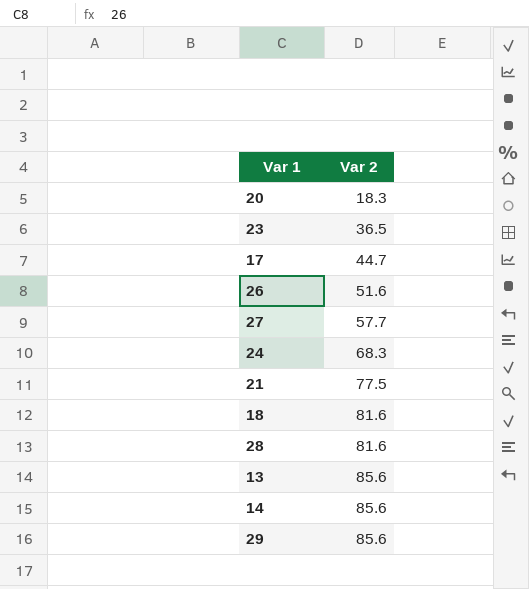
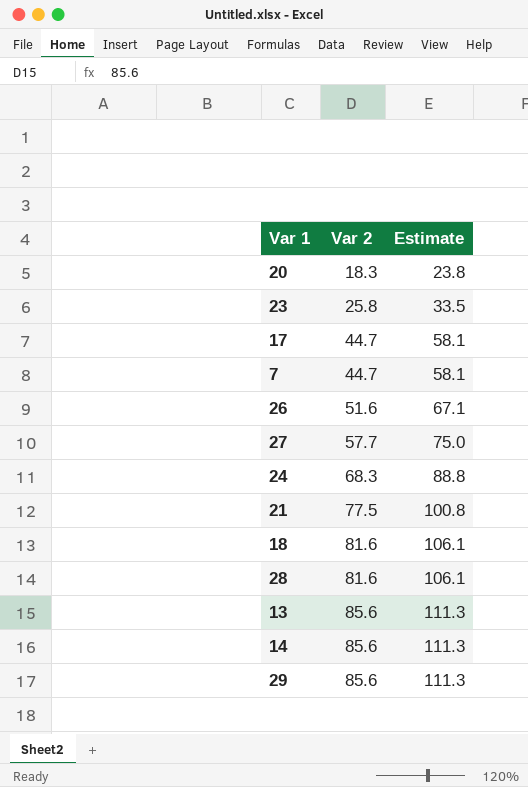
column Estimate | formula: none -> [Var 2] * 1.3
23 | Var 2: 36.5 -> 25.8
row 7: none -> 44.7 | 58.1

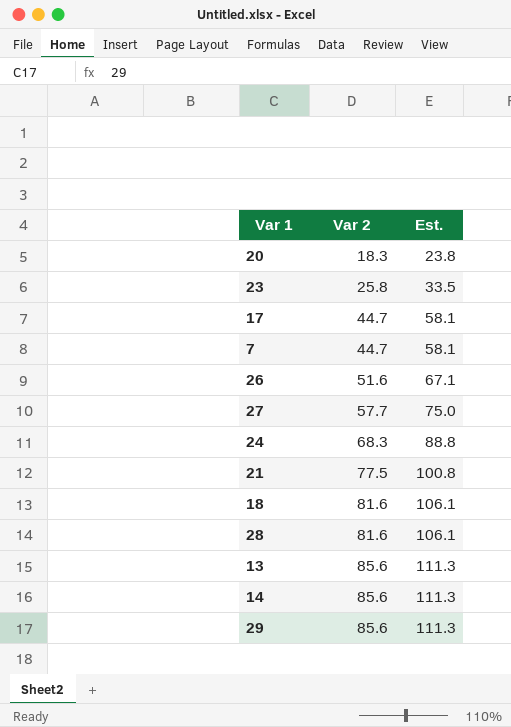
column name: Estimate -> Est.

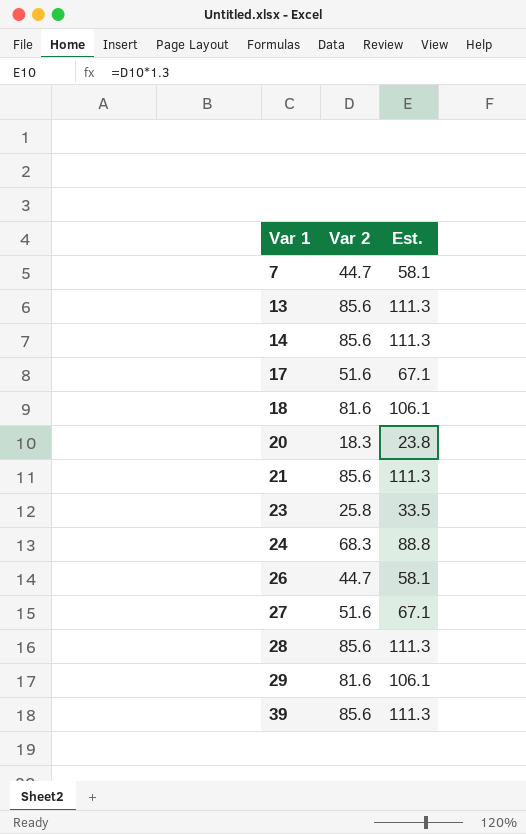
row order: Var 2 ascending -> Var 1 ascending
17 | Var 2: 44.7 -> 51.6
17 | Est.: 58.1 -> 67.1
21 | Var 2: 77.5 -> 85.6
21 | Est.: 100.8 -> 111.3
26 | Var 2: 51.6 -> 44.7
26 | Est.: 67.1 -> 58.1
27 | Var 2: 57.7 -> 51.6
27 | Est.: 75.0 -> 67.1
28 | Var 2: 81.6 -> 85.6
28 | Est.: 106.1 -> 111.3
29 | Var 2: 85.6 -> 81.6
29 | Est.: 111.3 -> 106.1
row 39: none -> 85.6 | 111.3

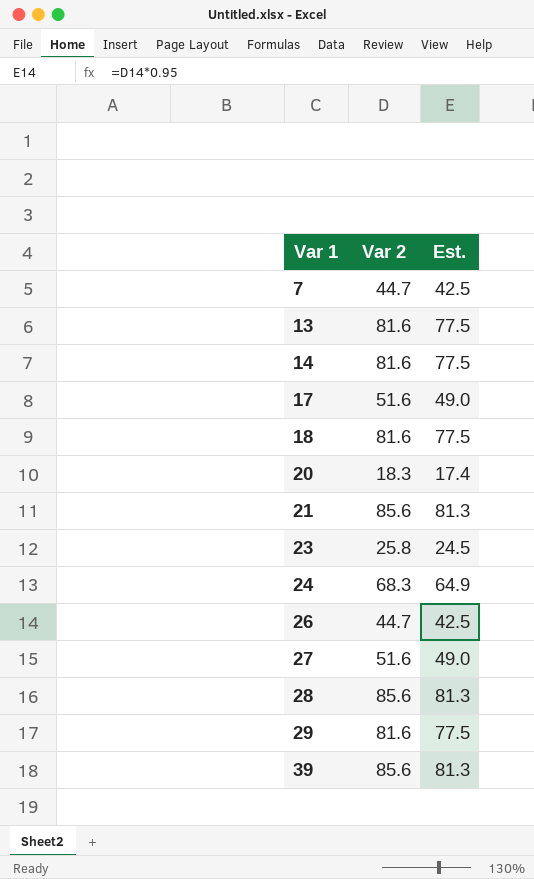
column Est. | formula: [Var 2] * 1.3 -> [Var 2] * 0.95
13 | Var 2: 85.6 -> 81.6
14 | Var 2: 85.6 -> 81.6

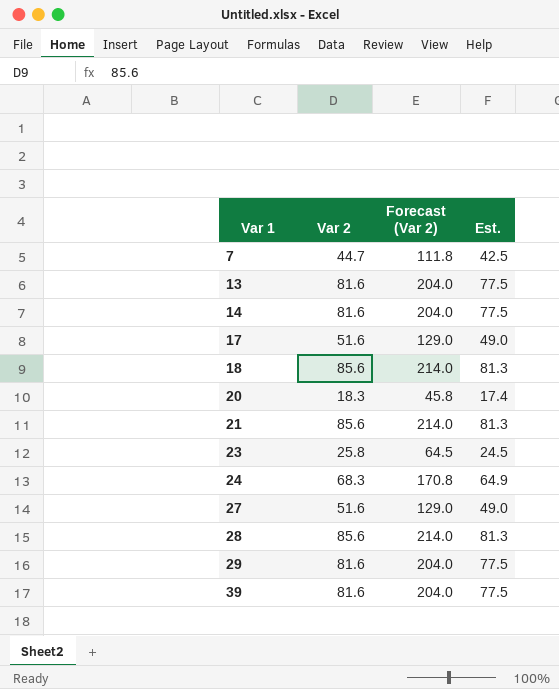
column Forecast (Var 2) | formula: none -> [Var 2] * 2.5
row 26: 44.7 | 42.5 -> none
18 | Var 2: 81.6 -> 85.6
18 | Est.: 77.5 -> 81.3
39 | Var 2: 85.6 -> 81.6
39 | Est.: 81.3 -> 77.5

